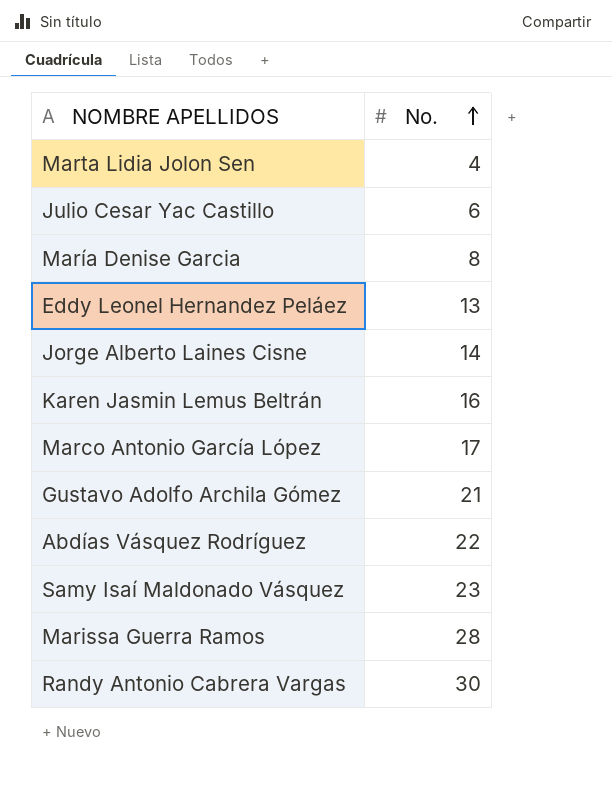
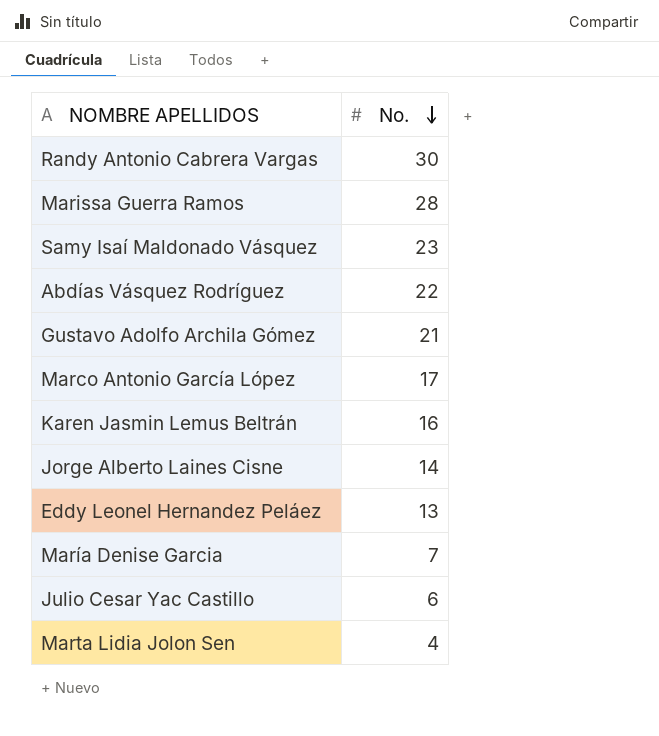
row order: No. ascending -> No. descending
María Denise Garcia | No.: 8 -> 7

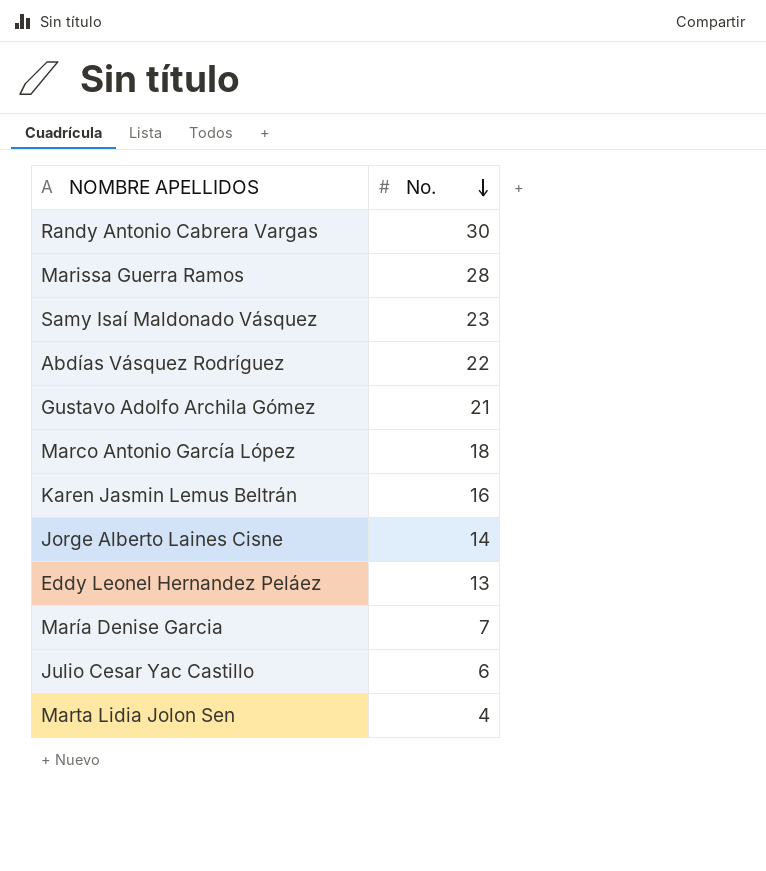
Marco Antonio García López | No.: 17 -> 18

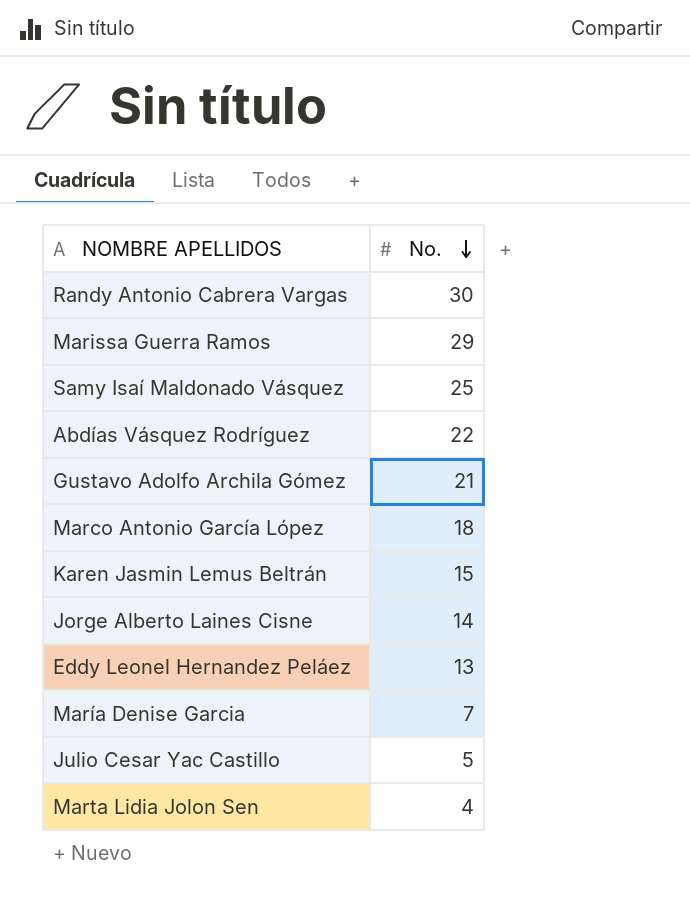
Marissa Guerra Ramos | No.: 28 -> 29
Samy Isaí Maldonado Vásquez | No.: 23 -> 25
Karen Jasmin Lemus Beltrán | No.: 16 -> 15
Julio Cesar Yac Castillo | No.: 6 -> 5

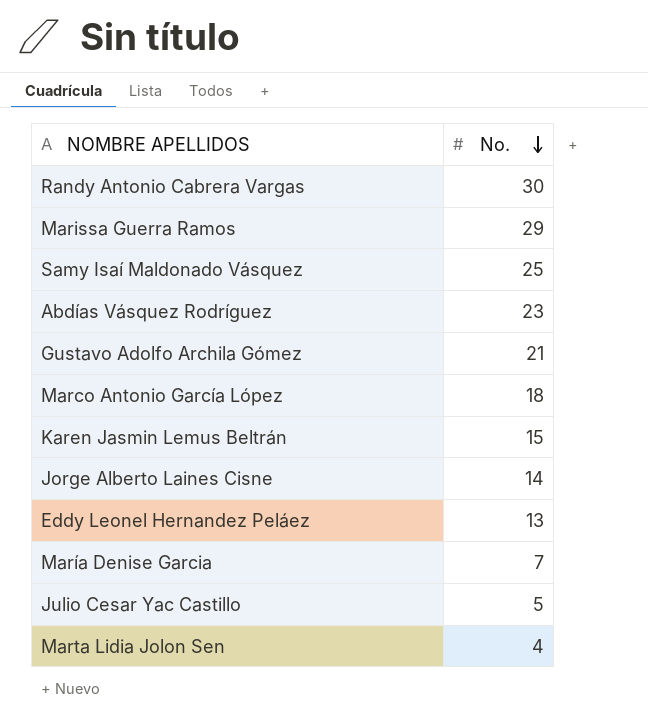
Abdías Vásquez Rodríguez | No.: 22 -> 23

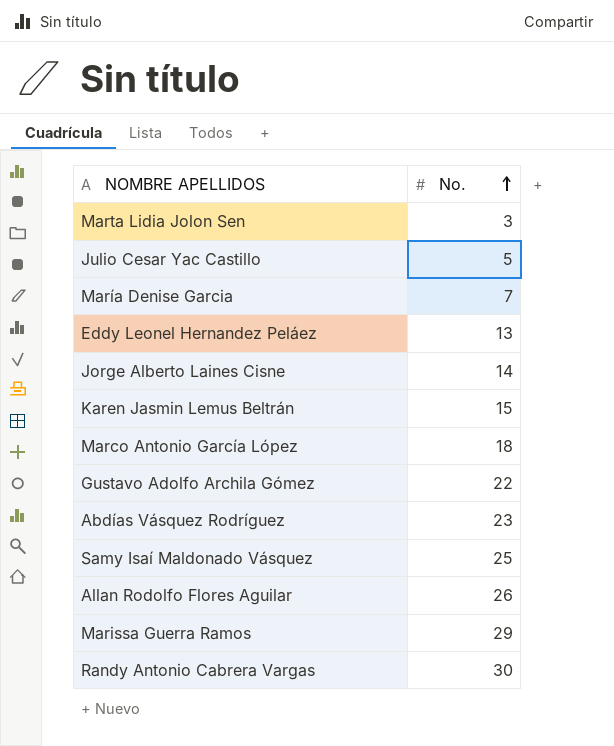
row order: No. descending -> No. ascending
Marta Lidia Jolon Sen | No.: 4 -> 3
Gustavo Adolfo Archila Gómez | No.: 21 -> 22
row Allan Rodolfo Flores Aguilar: none -> 26

